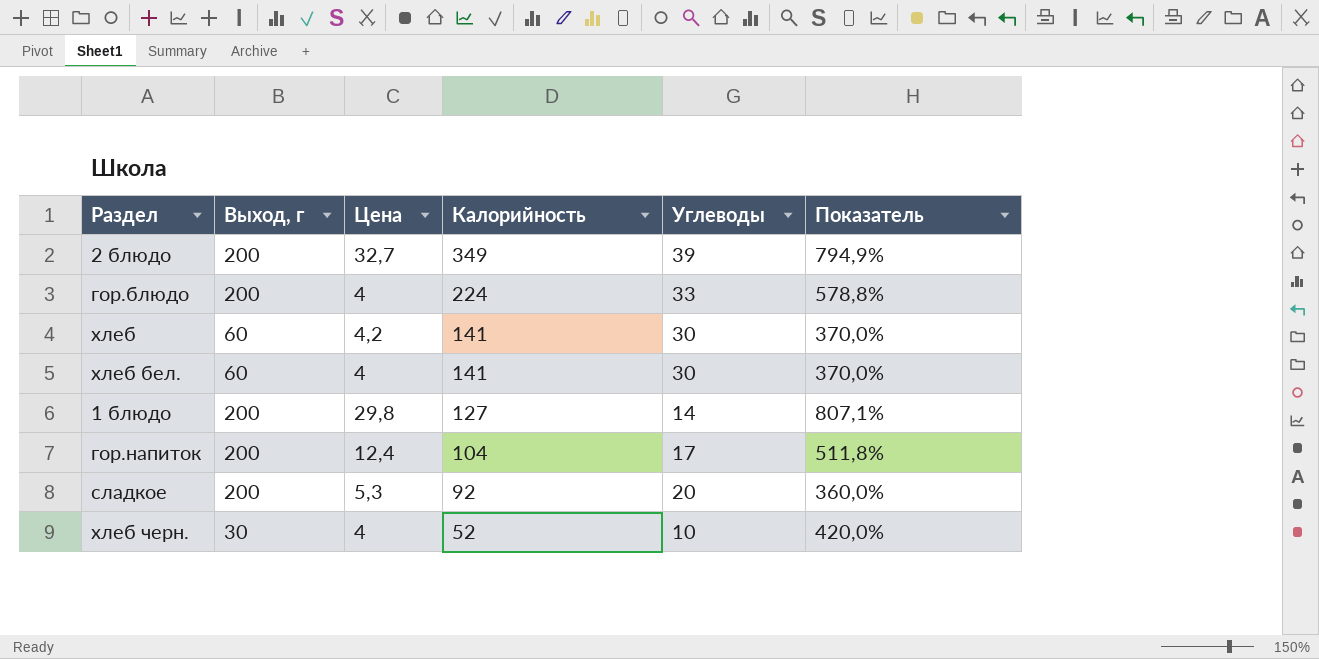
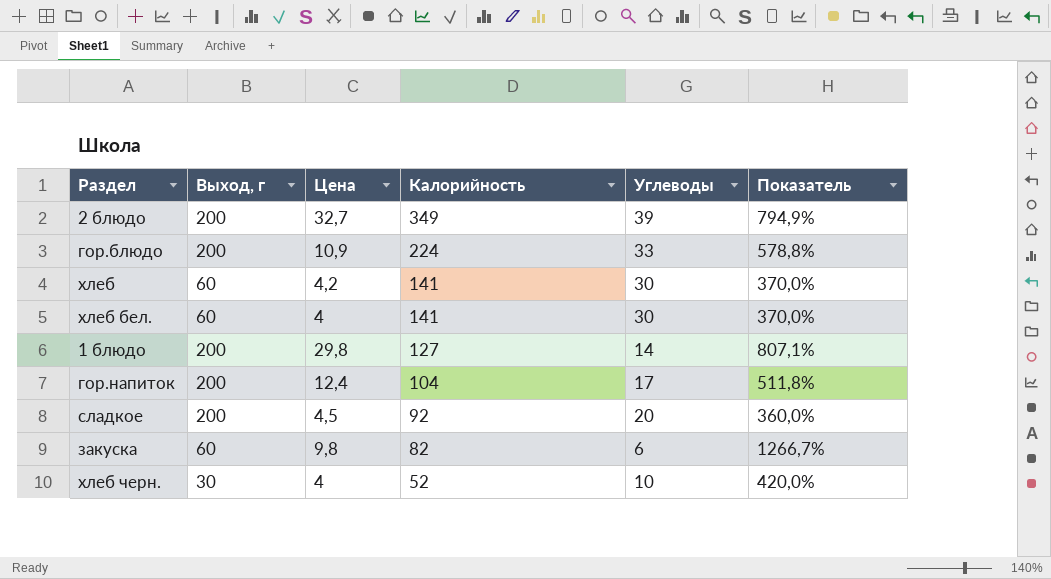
гор.блюдо | Цена: 4 -> 10,9
сладкое | Цена: 5,3 -> 4,5
row закуска: none -> 60 | 9,8 | 82 | 6 | 1266,7%

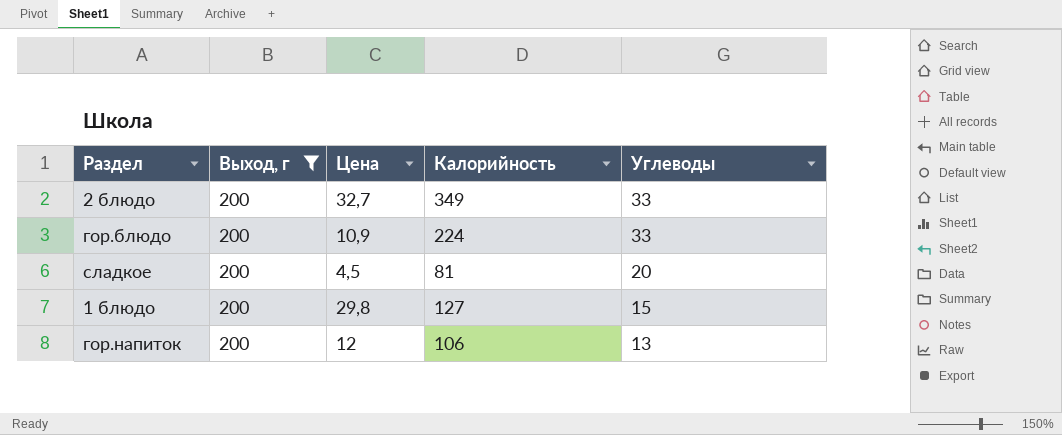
filter: none -> Выход, г = 200
row order: Калорийность descending -> Углеводы descending
column Показатель | formula: ([Калорийность] - [Углеводы]) / [Углеводы] -> none
2 блюдо | Углеводы: 39 -> 33
сладкое | Калорийность: 92 -> 81
1 блюдо | Углеводы: 14 -> 15
гор.напиток | Цена: 12,4 -> 12
гор.напиток | Калорийность: 104 -> 106
гор.напиток | Углеводы: 17 -> 13

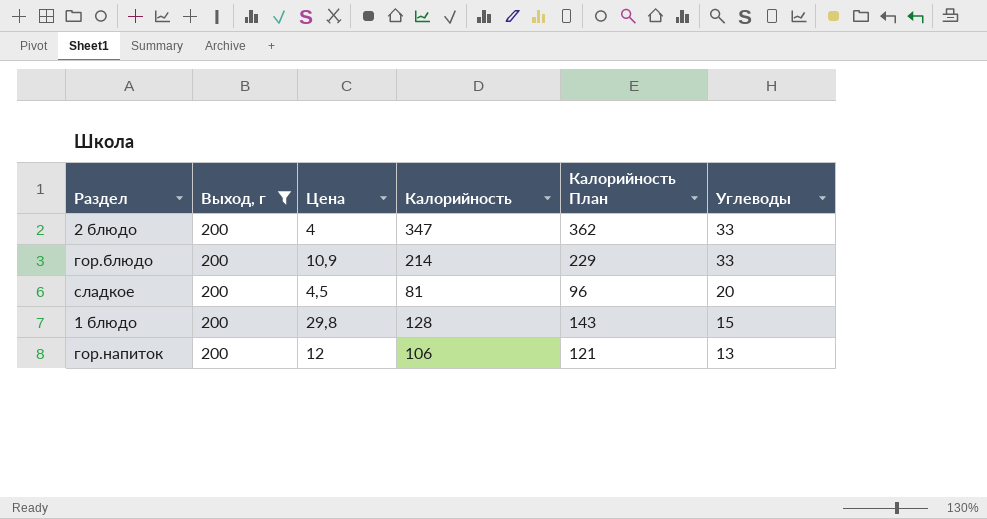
column Калорийность План | formula: none -> [Калорийность] + 15
2 блюдо | Цена: 32,7 -> 4
2 блюдо | Калорийность: 349 -> 347
гор.блюдо | Калорийность: 224 -> 214
1 блюдо | Калорийность: 127 -> 128

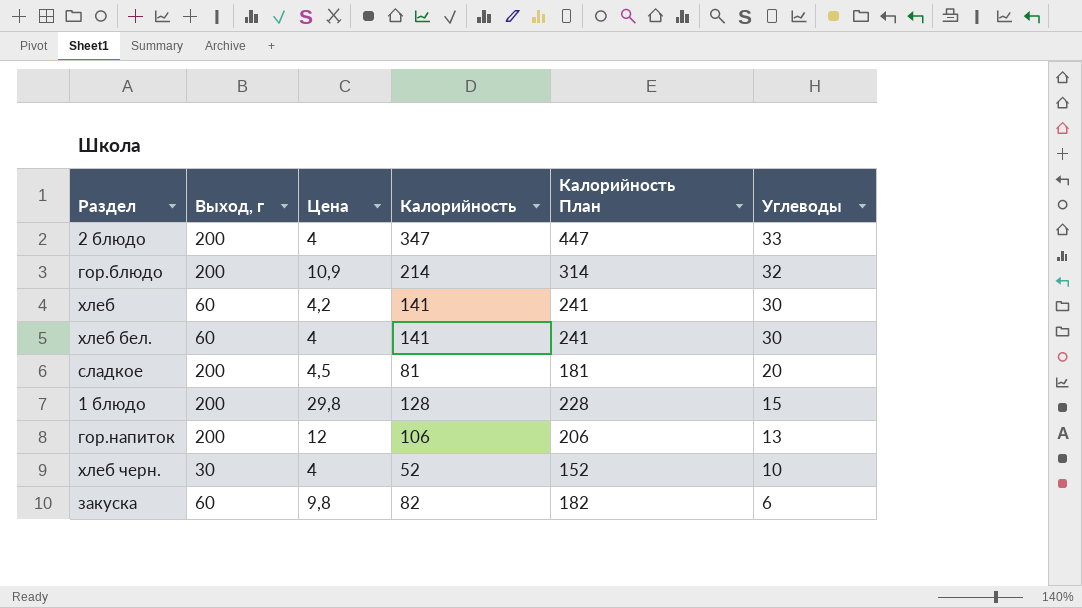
filter: Выход, г = 200 -> none
column Калорийность План | formula: [Калорийность] + 15 -> [Калорийность] + 100
гор.блюдо | Углеводы: 33 -> 32

